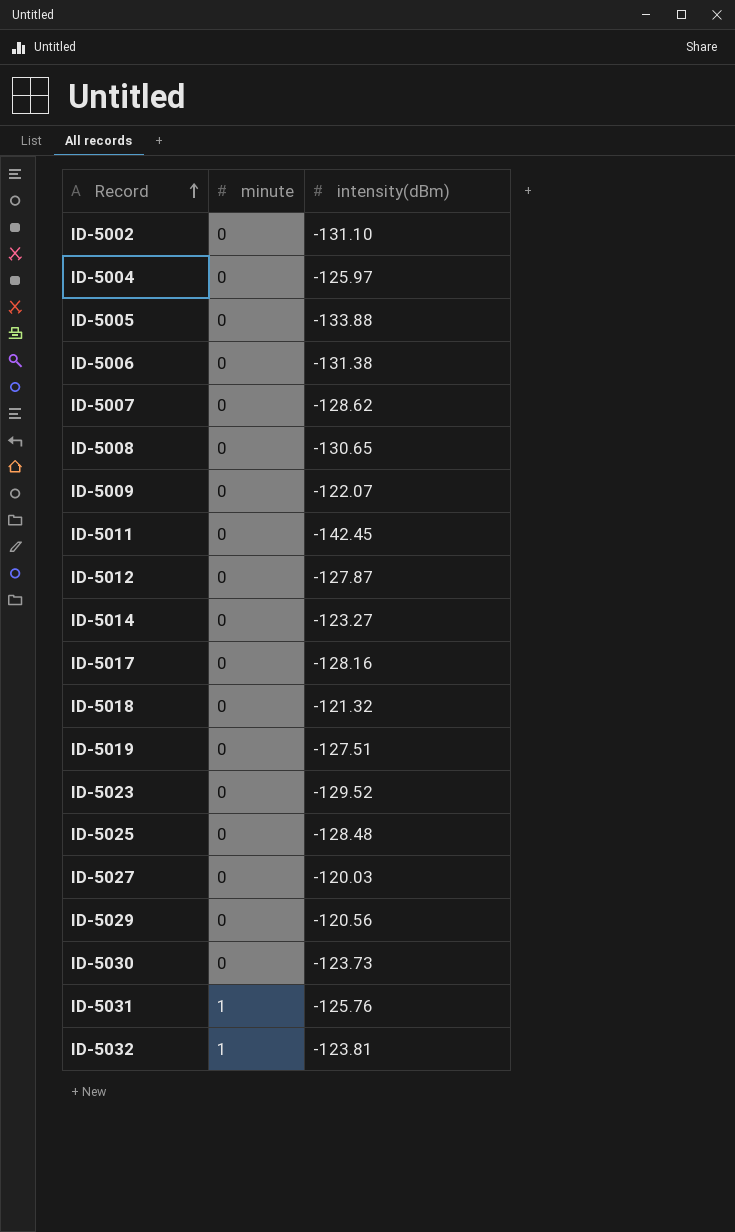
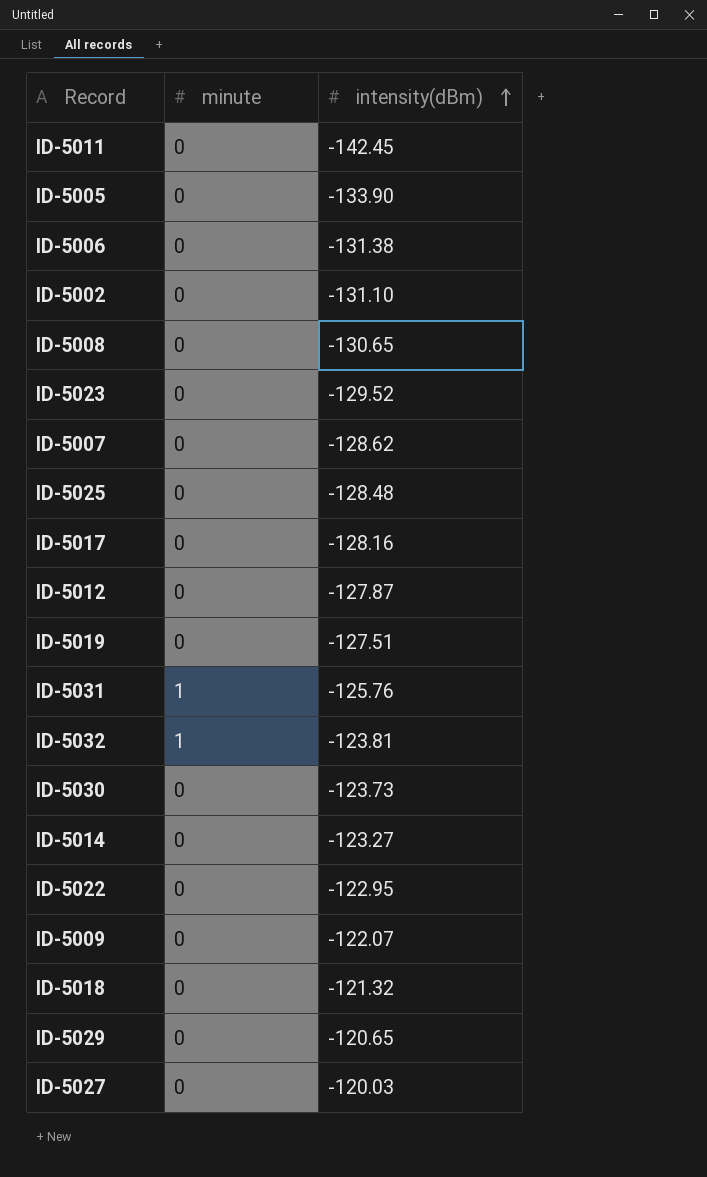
row order: Record ascending -> intensity(dBm) ascending
row ID-5004: 0 | -125.97 -> none
ID-5005 | intensity(dBm): -133.88 -> -133.90
row ID-5022: none -> 0 | -122.95
ID-5029 | intensity(dBm): -120.56 -> -120.65

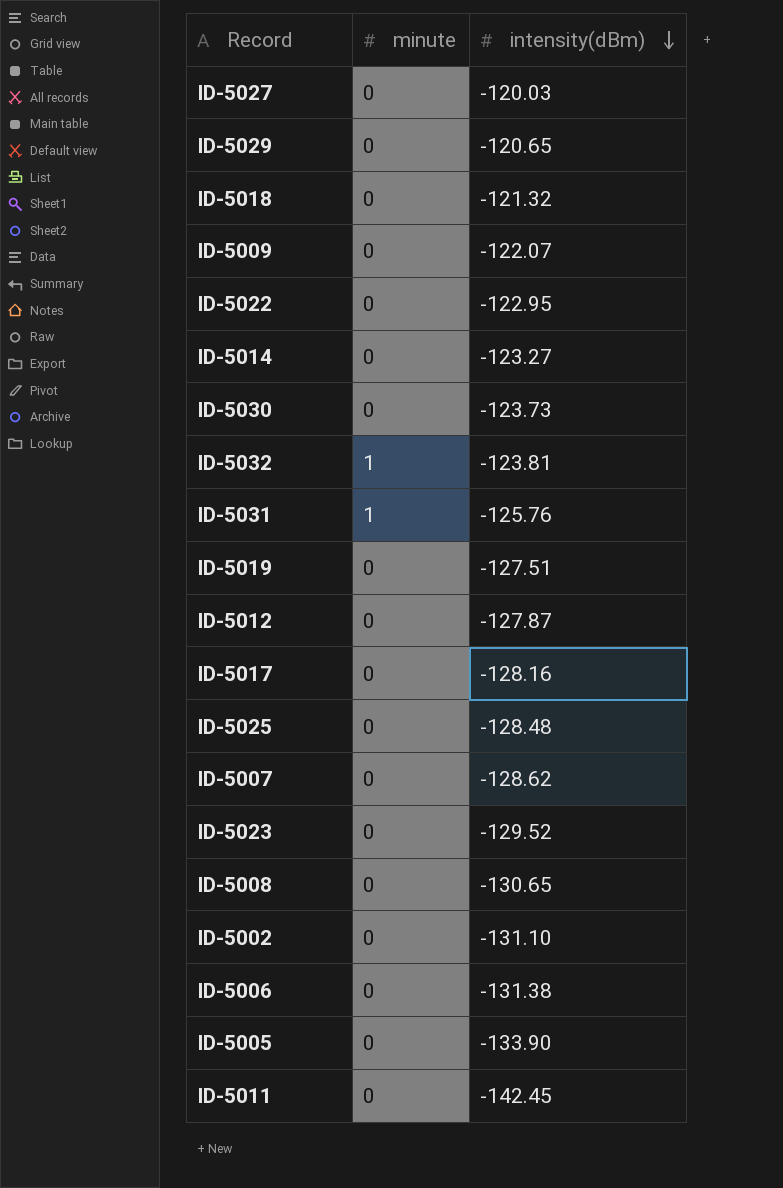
row order: intensity(dBm) ascending -> intensity(dBm) descending

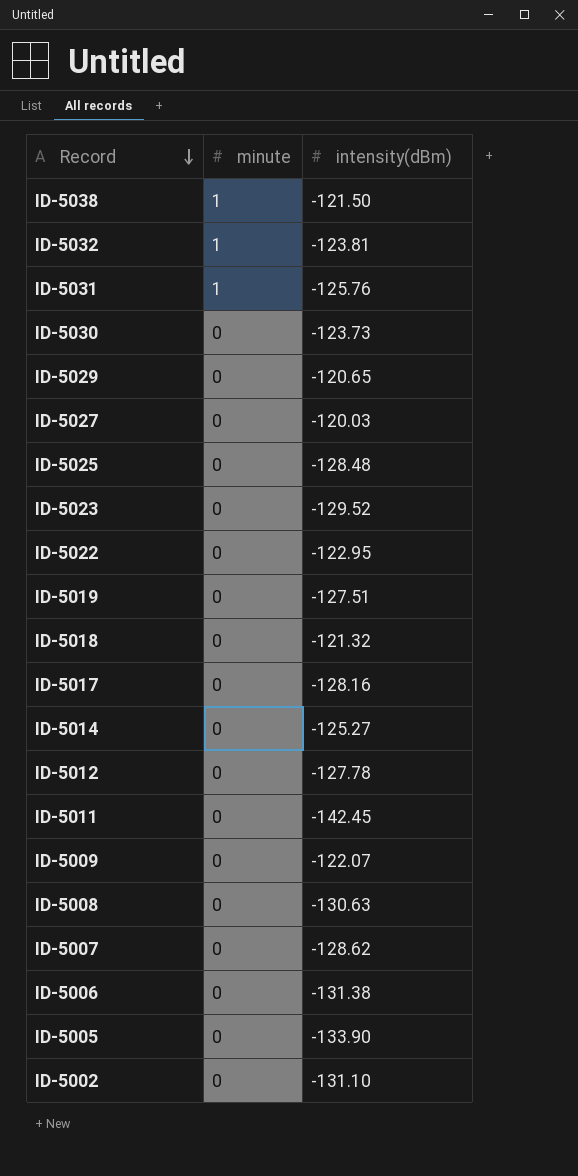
row order: intensity(dBm) descending -> Record descending
row ID-5038: none -> 1 | -121.50
ID-5014 | intensity(dBm): -123.27 -> -125.27
ID-5012 | intensity(dBm): -127.87 -> -127.78
ID-5008 | intensity(dBm): -130.65 -> -130.63

